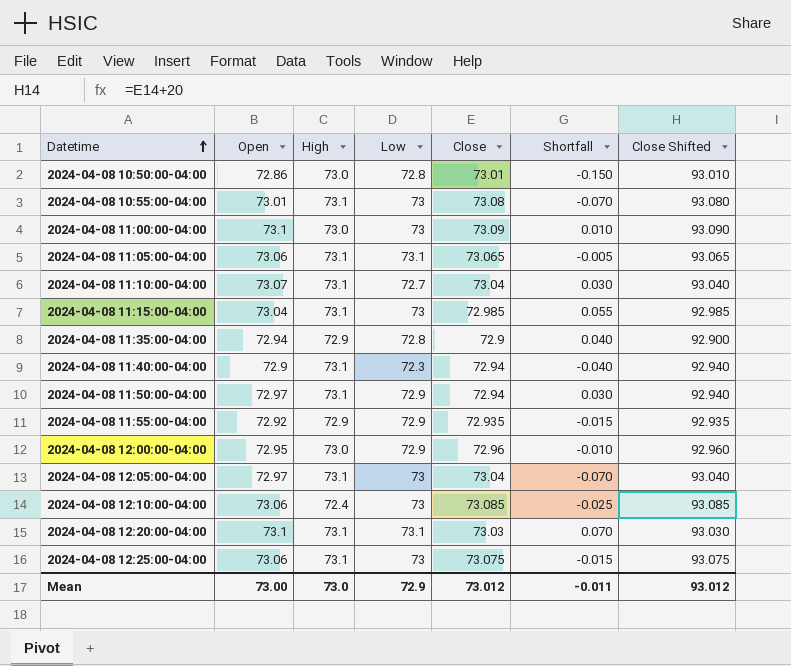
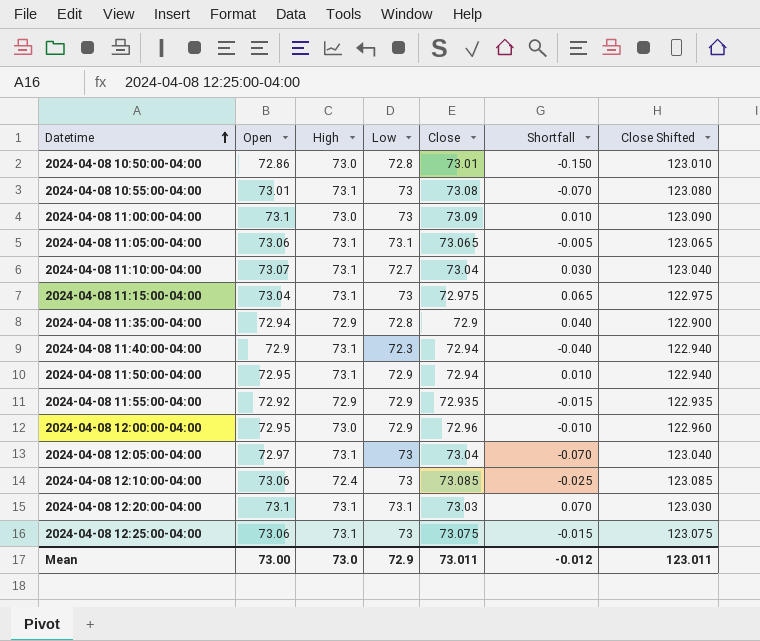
column Close Shifted | formula: [Close] + 20 -> [Close] + 50
2024-04-08 11:15:00-04:00 | Close: 72.985 -> 72.975
2024-04-08 11:15:00-04:00 | Shortfall: 0.055 -> 0.065
2024-04-08 11:50:00-04:00 | Open: 72.97 -> 72.95
2024-04-08 11:50:00-04:00 | Shortfall: 0.030 -> 0.010
Mean | Close: 73.012 -> 73.011
Mean | Shortfall: -0.011 -> -0.012
Mean | Close Shifted: 93.012 -> 123.011

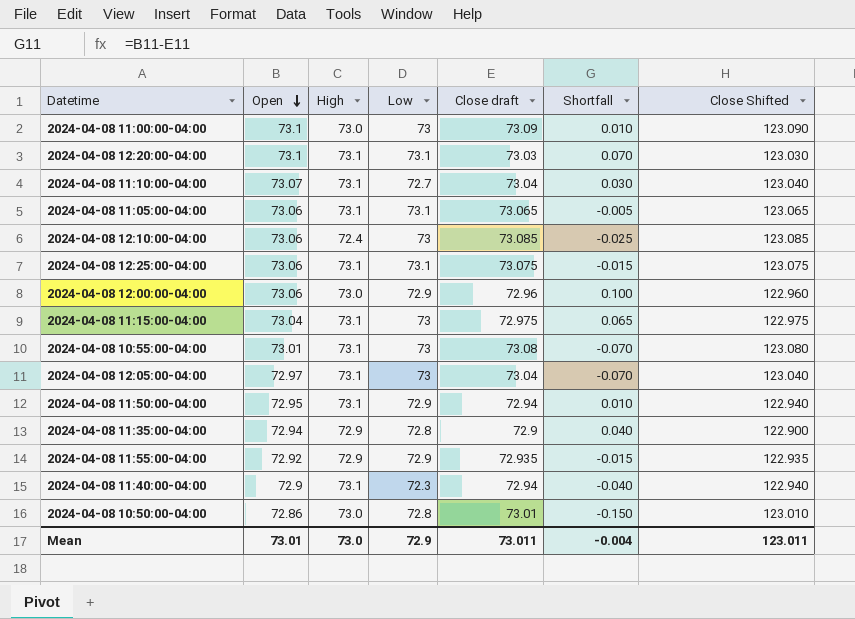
row order: Datetime ascending -> Open descending
column name: Close -> Close draft
2024-04-08 12:25:00-04:00 | Low: 73 -> 73.1
2024-04-08 12:00:00-04:00 | Open: 72.95 -> 73.06
2024-04-08 12:00:00-04:00 | Shortfall: -0.010 -> 0.100
Mean | Open: 73.00 -> 73.01
Mean | Shortfall: -0.012 -> -0.004

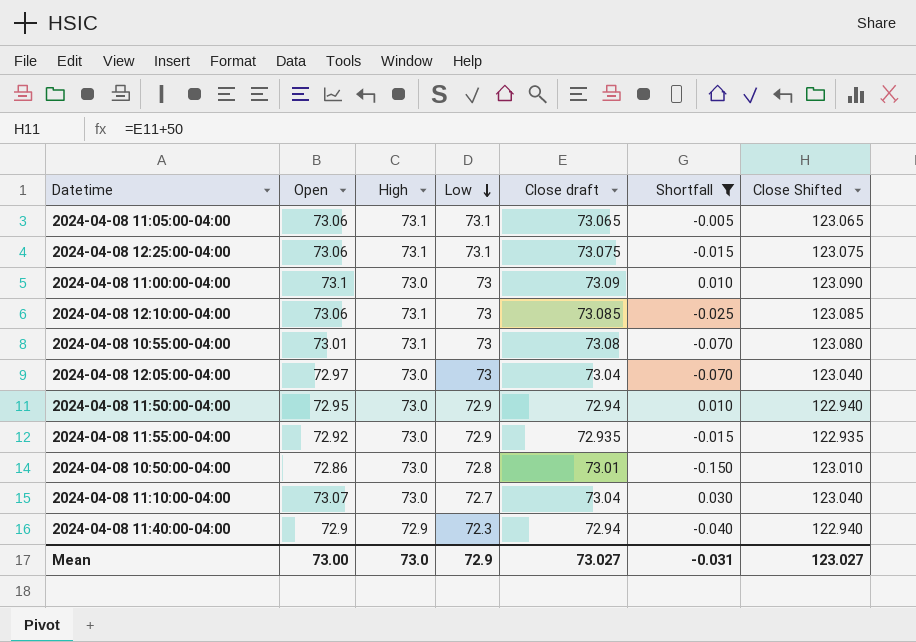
filter: none -> Shortfall <= 0.030
row order: Open descending -> Low descending
2024-04-08 12:10:00-04:00 | High: 72.4 -> 73.1
2024-04-08 12:05:00-04:00 | High: 73.1 -> 73.0
2024-04-08 11:50:00-04:00 | High: 73.1 -> 73.0
2024-04-08 11:55:00-04:00 | High: 72.9 -> 73.0
2024-04-08 11:10:00-04:00 | High: 73.1 -> 73.0
2024-04-08 11:40:00-04:00 | High: 73.1 -> 72.9
Mean | Open: 73.01 -> 73.00
Mean | Close draft: 73.011 -> 73.027
Mean | Shortfall: -0.004 -> -0.031
Mean | Close Shifted: 123.011 -> 123.027

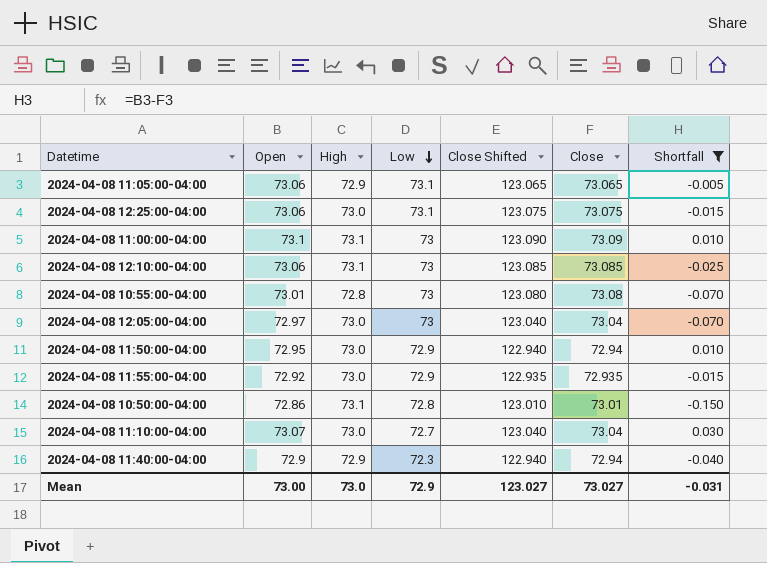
column Close Shifted | position: 7 -> 5
column name: Close draft -> Close
2024-04-08 11:05:00-04:00 | High: 73.1 -> 72.9
2024-04-08 12:25:00-04:00 | High: 73.1 -> 73.0
2024-04-08 11:00:00-04:00 | High: 73.0 -> 73.1
2024-04-08 10:55:00-04:00 | High: 73.1 -> 72.8
2024-04-08 10:50:00-04:00 | High: 73.0 -> 73.1

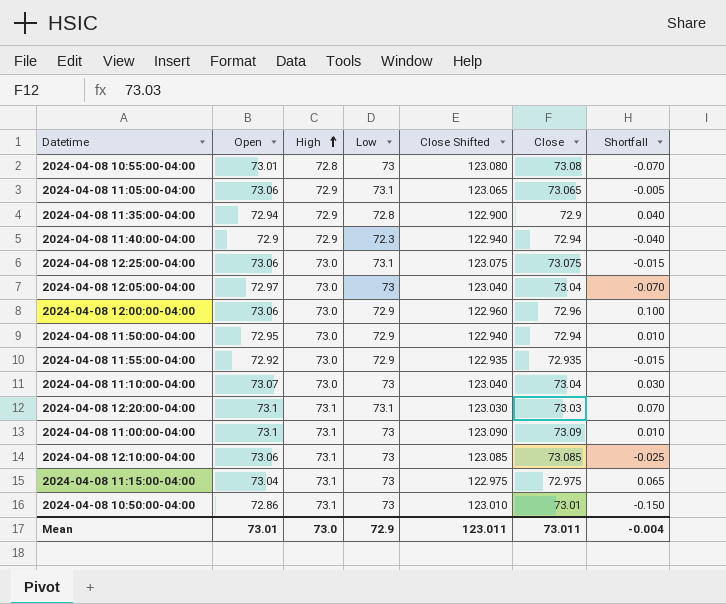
filter: Shortfall <= 0.030 -> none
row order: Low descending -> High ascending
2024-04-08 11:10:00-04:00 | Low: 72.7 -> 73
2024-04-08 10:50:00-04:00 | Low: 72.8 -> 73
Mean | Open: 73.00 -> 73.01
Mean | Close Shifted: 123.027 -> 123.011
Mean | Close: 73.027 -> 73.011
Mean | Shortfall: -0.031 -> -0.004

